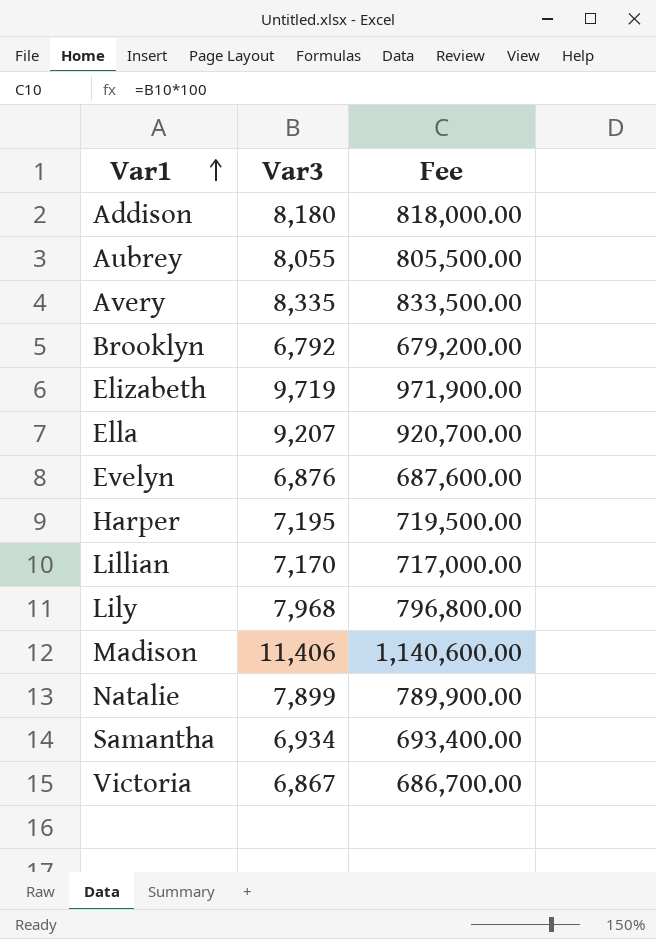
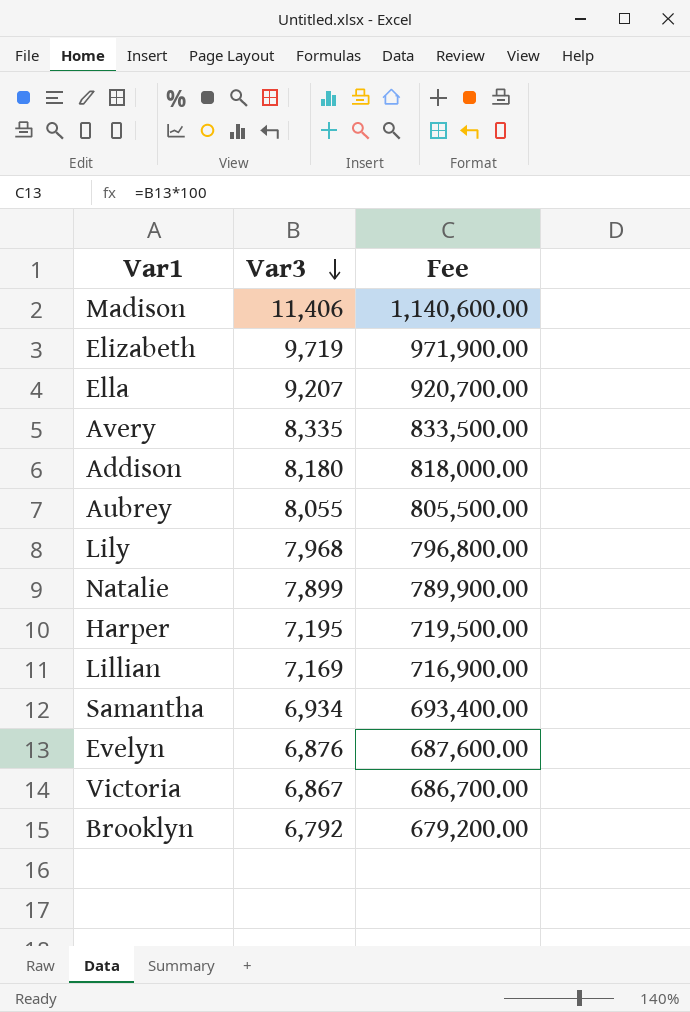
row order: Var1 ascending -> Var3 descending
Lillian | Var3: 7,170 -> 7,169
Lillian | Fee: 717,000.00 -> 716,900.00

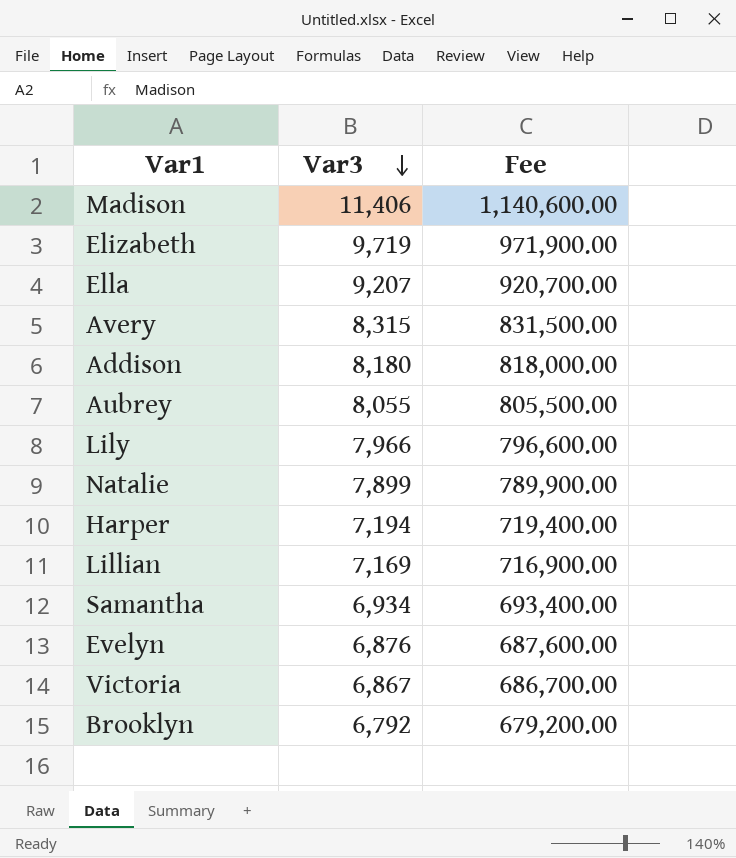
Avery | Var3: 8,335 -> 8,315
Avery | Fee: 833,500.00 -> 831,500.00
Lily | Var3: 7,968 -> 7,966
Lily | Fee: 796,800.00 -> 796,600.00
Harper | Var3: 7,195 -> 7,194
Harper | Fee: 719,500.00 -> 719,400.00

